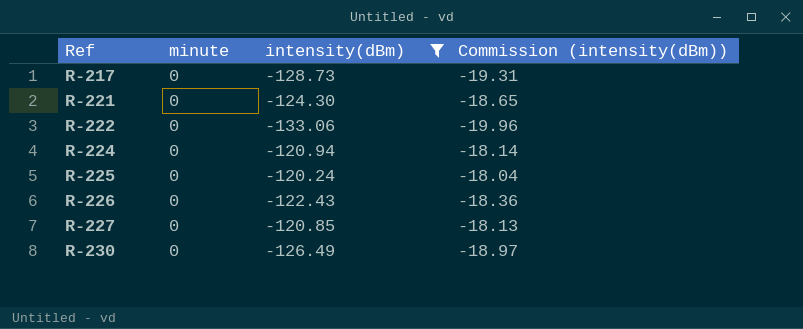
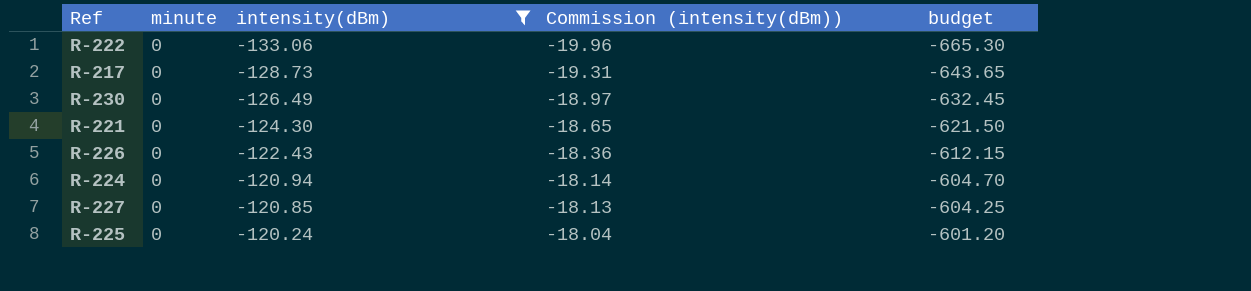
row order: Ref ascending -> intensity(dBm) ascending
column budget | formula: none -> [intensity(dBm)] * 5

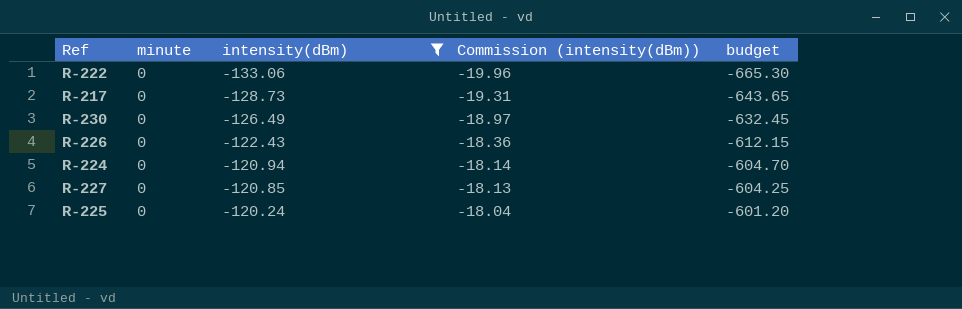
row R-221: 0 | -124.30 | -18.65 | -621.50 -> none

